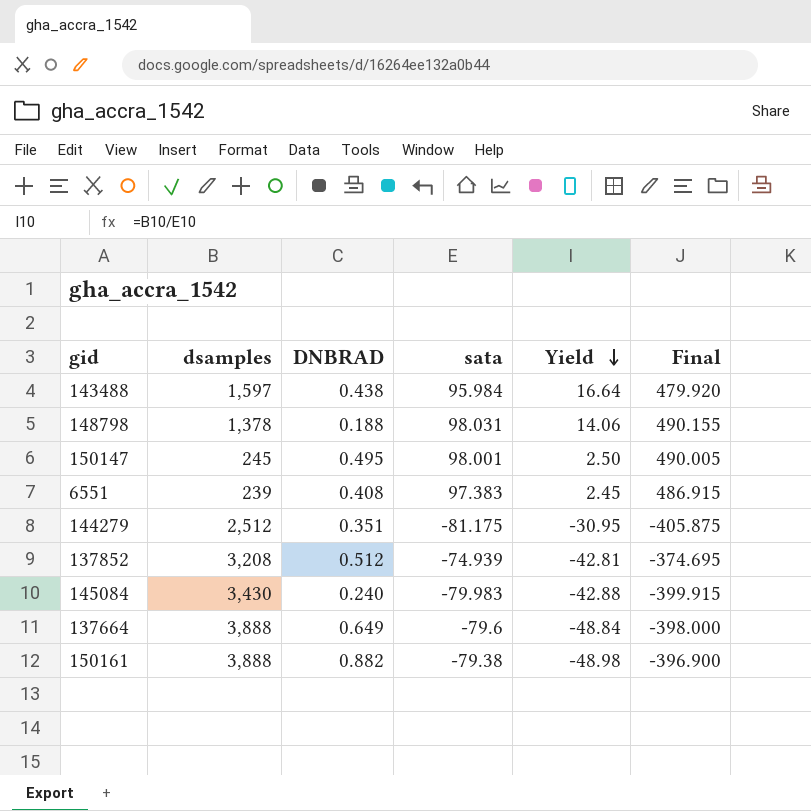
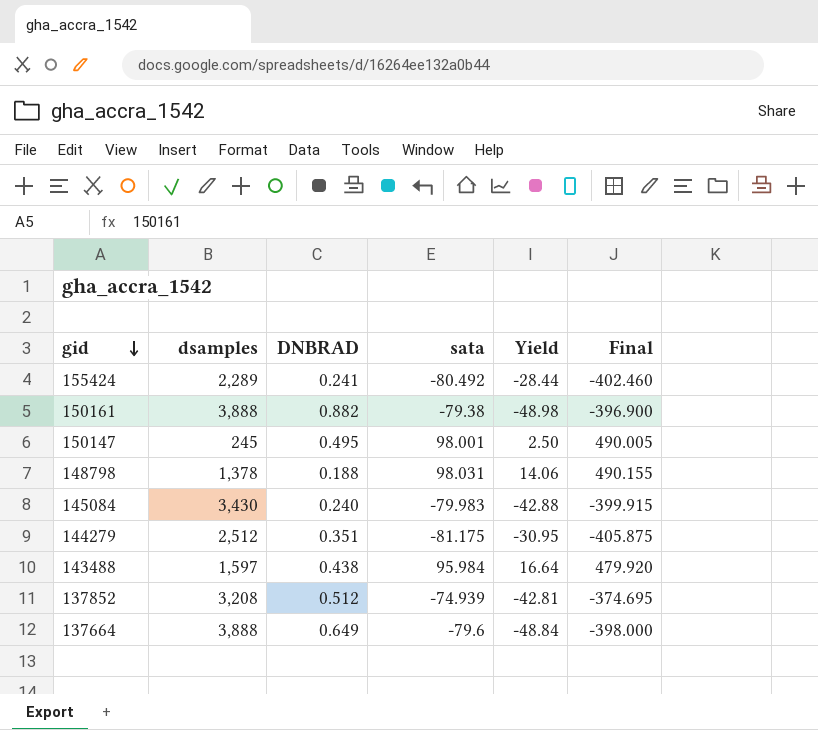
row order: Yield descending -> gid descending
row 6551: 239 | 0.408 | 97.383 | 2.45 | 486.915 -> none
row 155424: none -> 2,289 | 0.241 | -80.492 | -28.44 | -402.460

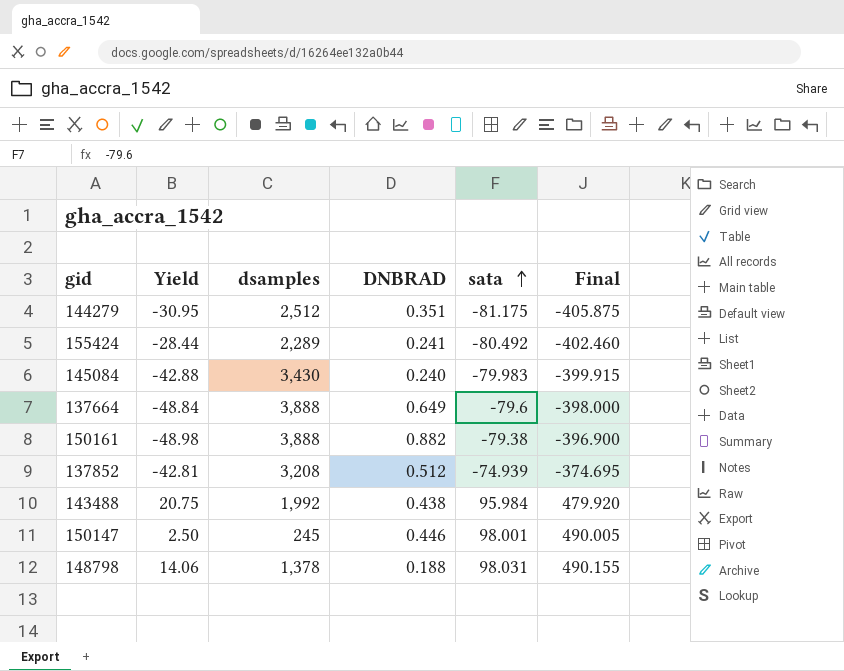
row order: gid descending -> sata ascending
column Yield | position: 5 -> 2
143488 | Yield: 16.64 -> 20.75
143488 | dsamples: 1,597 -> 1,992
150147 | DNBRAD: 0.495 -> 0.446

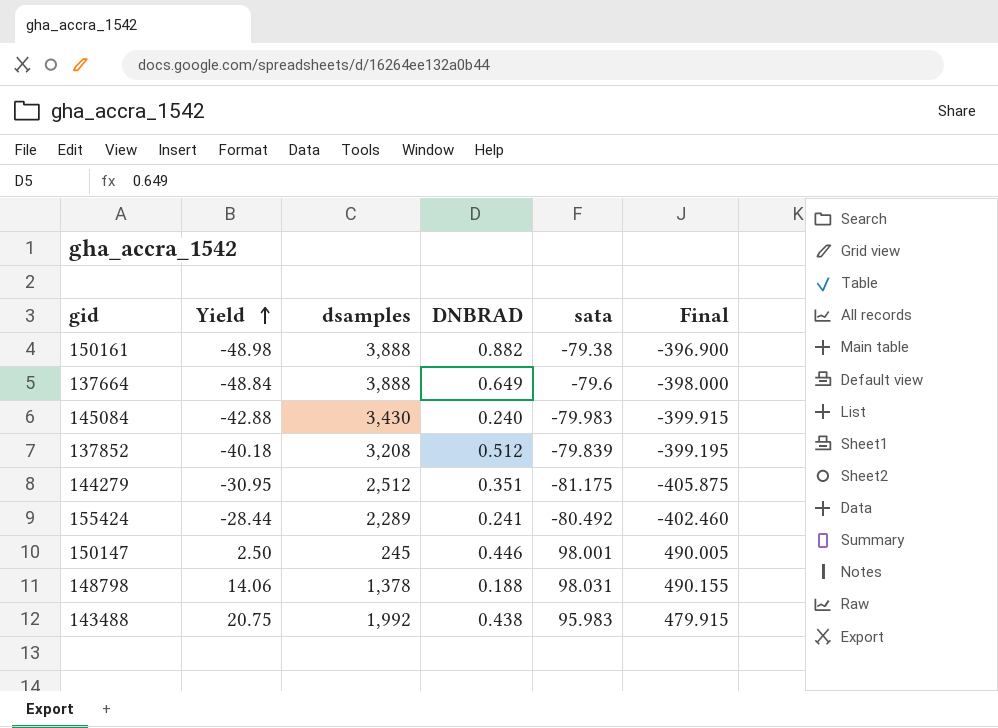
row order: sata ascending -> Yield ascending
137852 | Yield: -42.81 -> -40.18
137852 | sata: -74.939 -> -79.839
137852 | Final: -374.695 -> -399.195
143488 | sata: 95.984 -> 95.983
143488 | Final: 479.920 -> 479.915

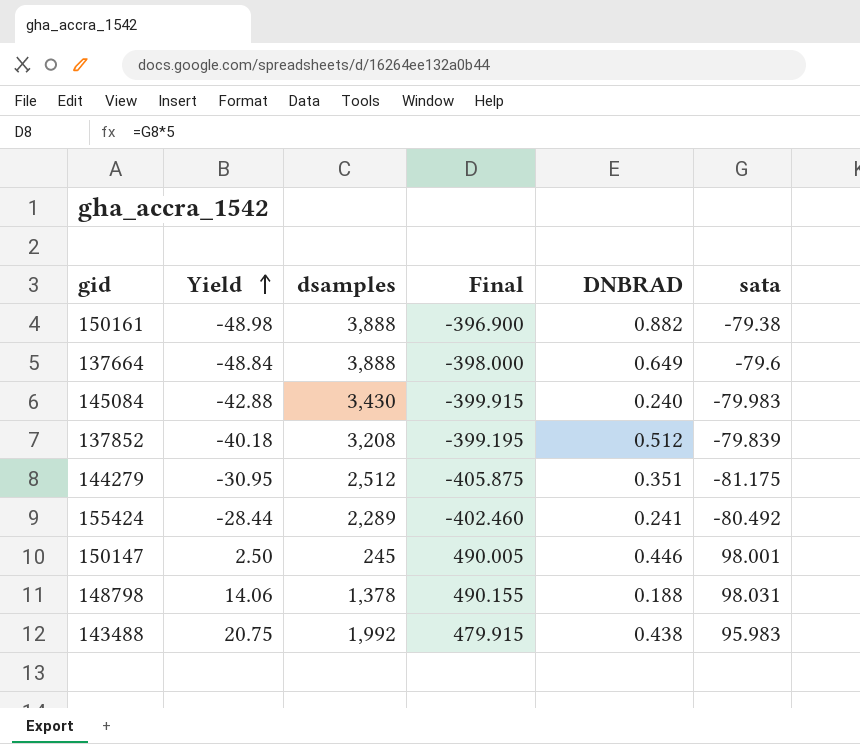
column Final | position: 6 -> 4

